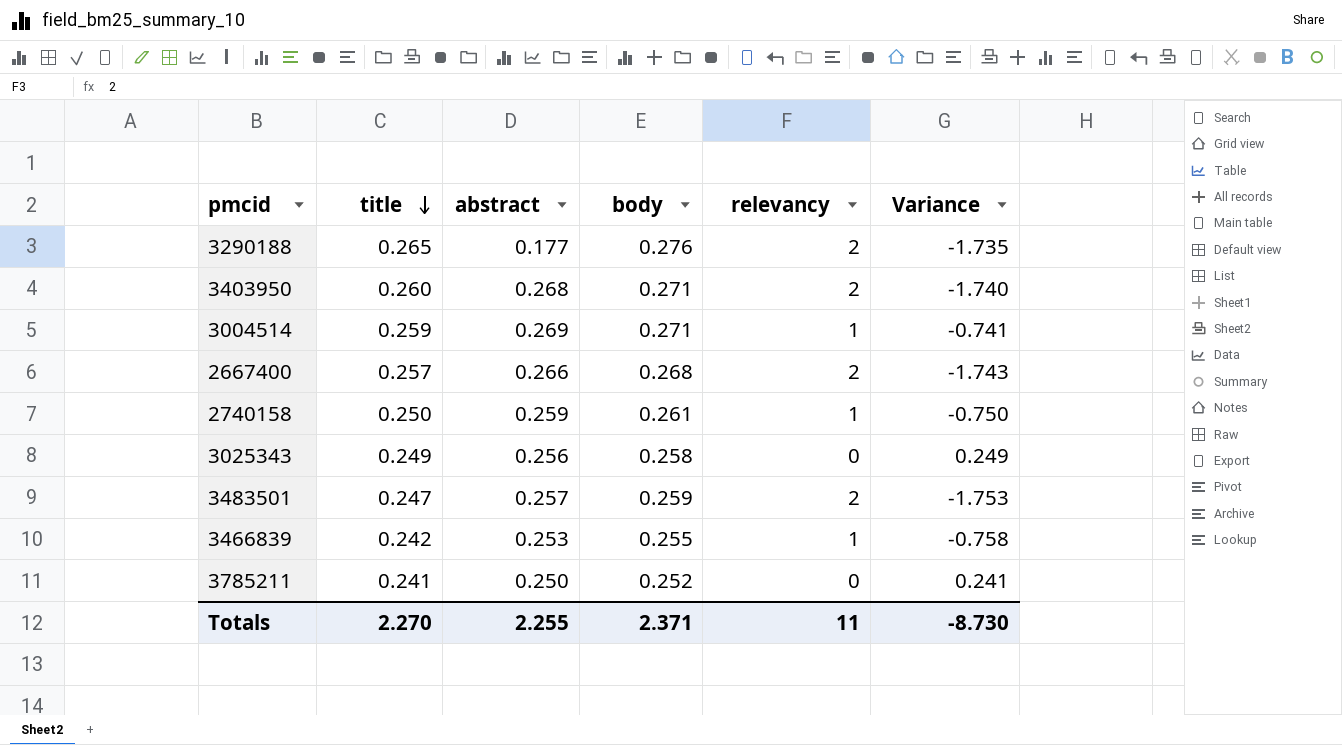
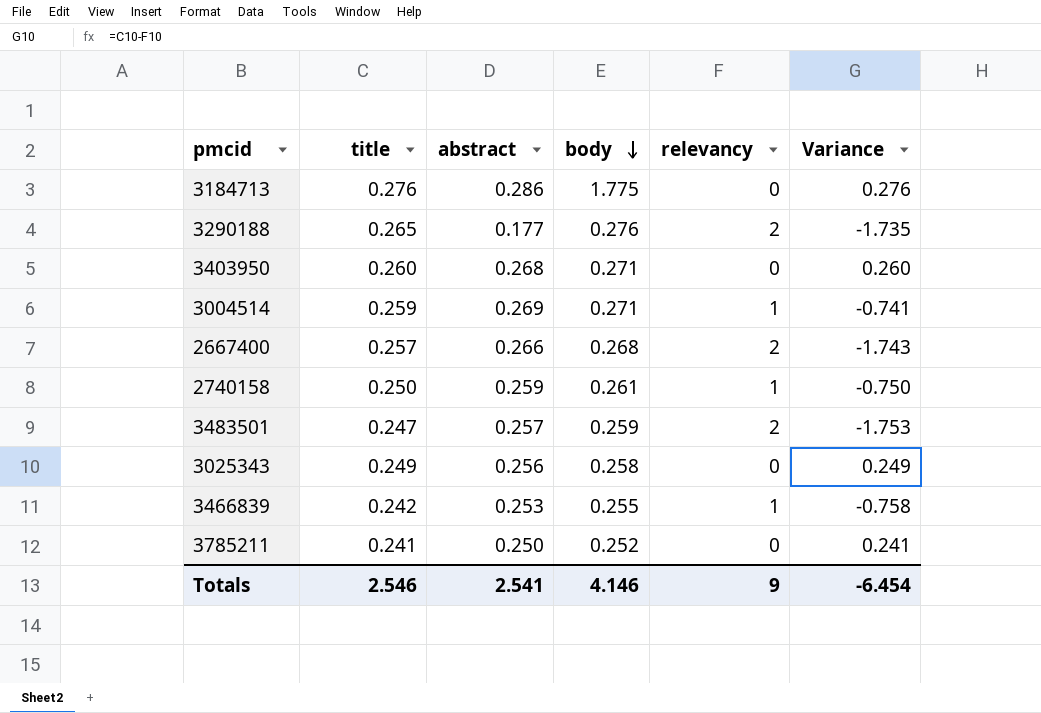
row order: title descending -> body descending
row 3184713: none -> 0.276 | 0.286 | 1.775 | 0 | 0.276
3403950 | relevancy: 2 -> 0
3403950 | Variance: -1.740 -> 0.260
Totals | title: 2.270 -> 2.546
Totals | abstract: 2.255 -> 2.541
Totals | body: 2.371 -> 4.146
Totals | relevancy: 11 -> 9
Totals | Variance: -8.730 -> -6.454

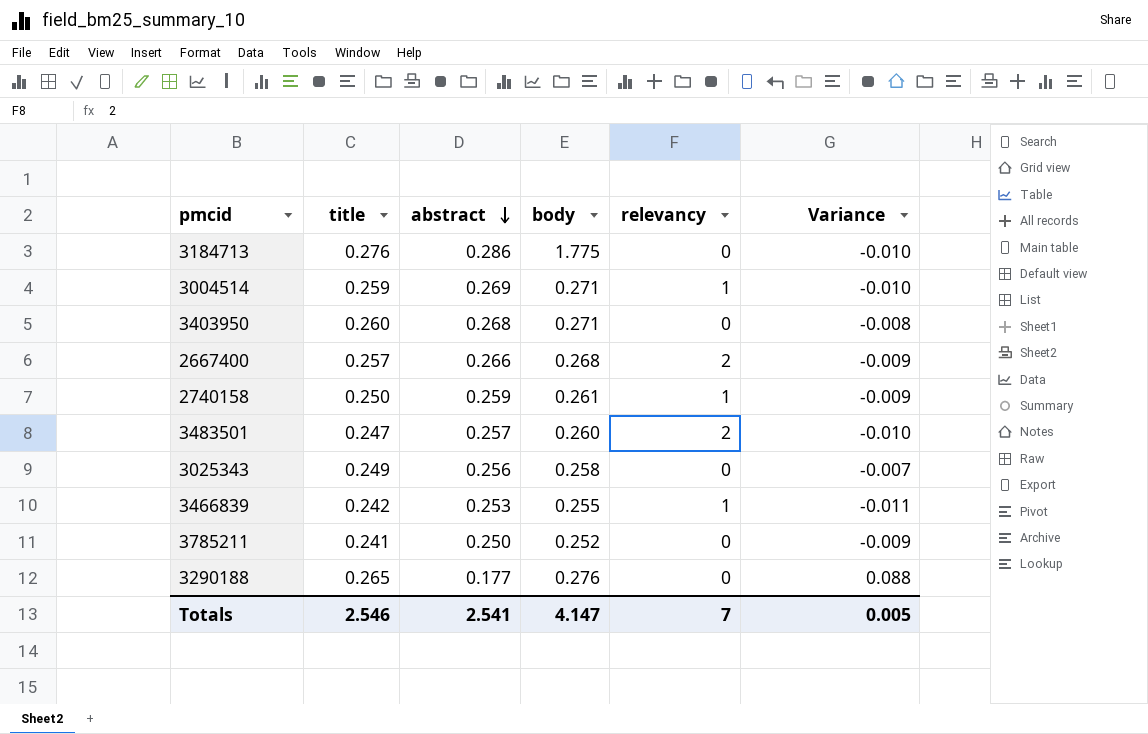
row order: body descending -> abstract descending
column Variance | formula: [title] - [relevancy] -> [title] - [abstract]
3483501 | body: 0.259 -> 0.260
3290188 | relevancy: 2 -> 0
Totals | body: 4.146 -> 4.147
Totals | relevancy: 9 -> 7
Totals | Variance: -6.454 -> 0.005

